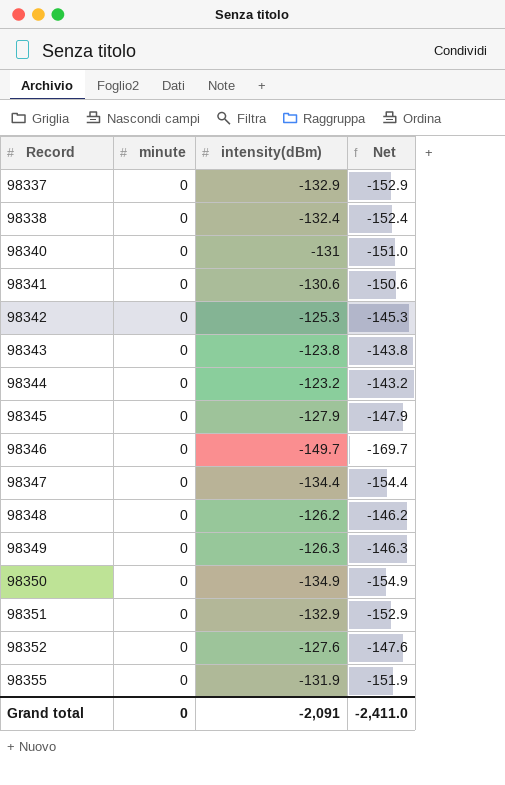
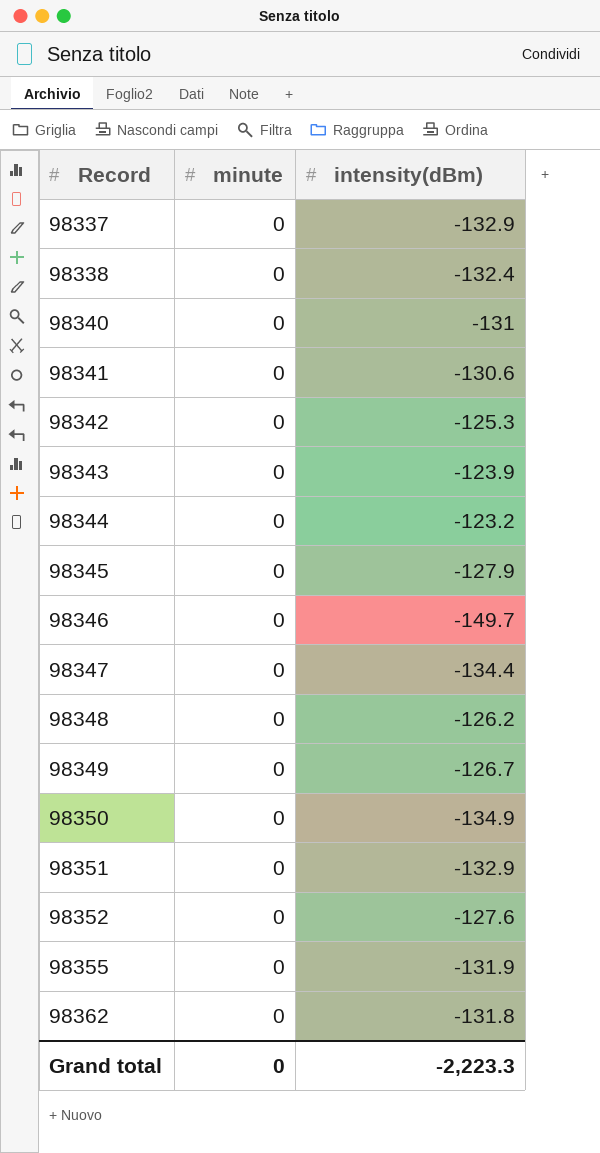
column Net | formula: [intensity(dBm)] - 20 -> none
98343 | intensity(dBm): -123.8 -> -123.9
98349 | intensity(dBm): -126.3 -> -126.7
row 98362: none -> 0 | -131.8
Grand total | intensity(dBm): -2,091 -> -2,223.3

